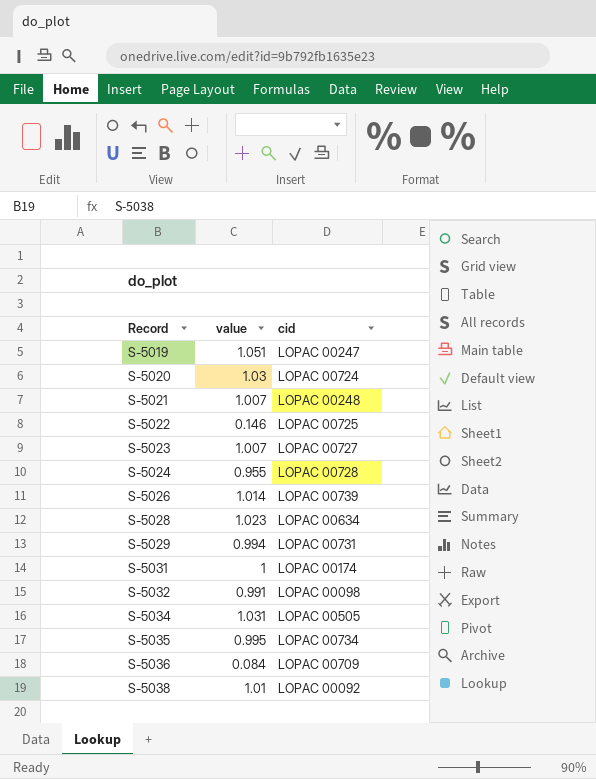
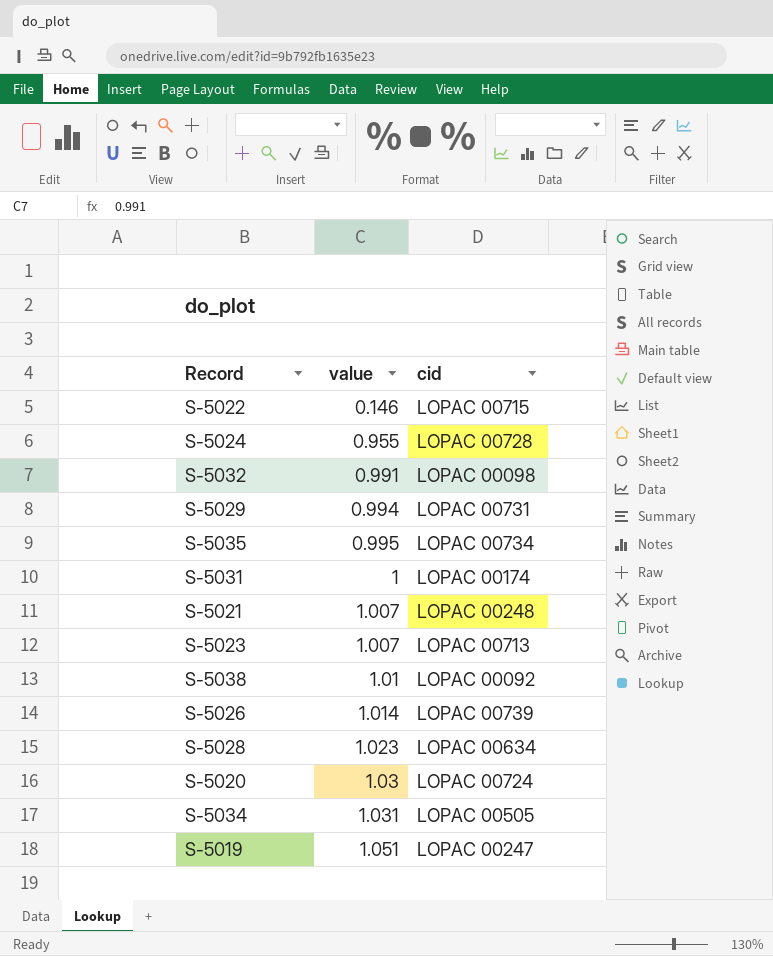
row order: Record ascending -> value ascending
row S-5036: 0.084 | LOPAC 00709 -> none
S-5022 | cid: LOPAC 00725 -> LOPAC 00715
S-5023 | cid: LOPAC 00727 -> LOPAC 00713

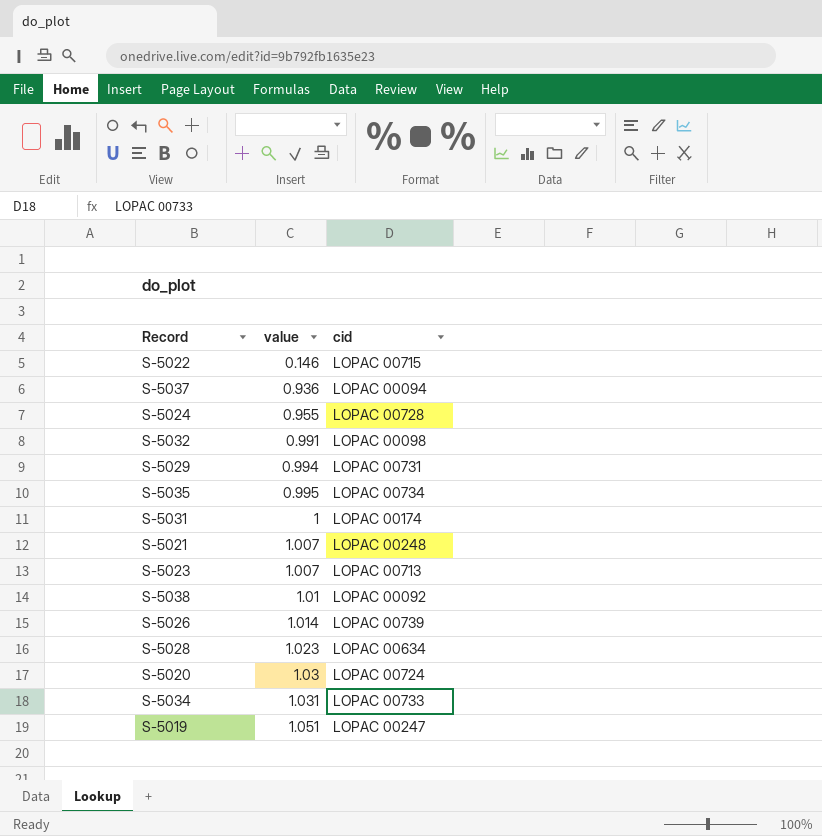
row S-5037: none -> 0.936 | LOPAC 00094
S-5034 | cid: LOPAC 00505 -> LOPAC 00733

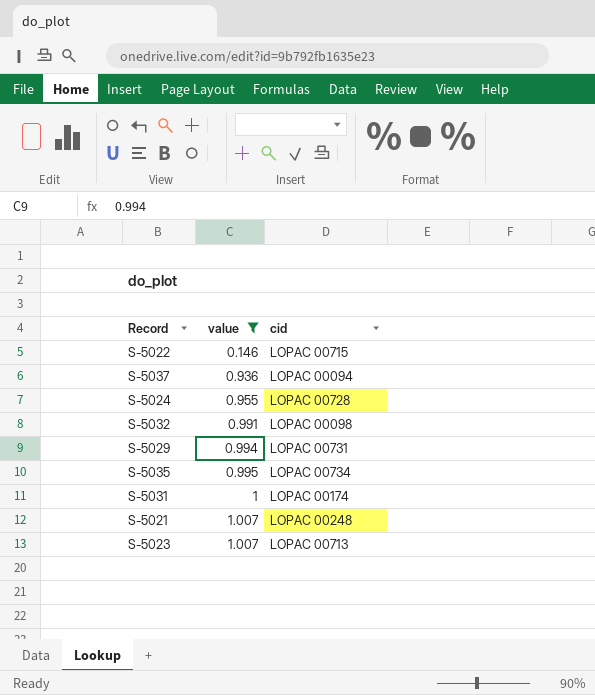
filter: none -> value <= 1.007

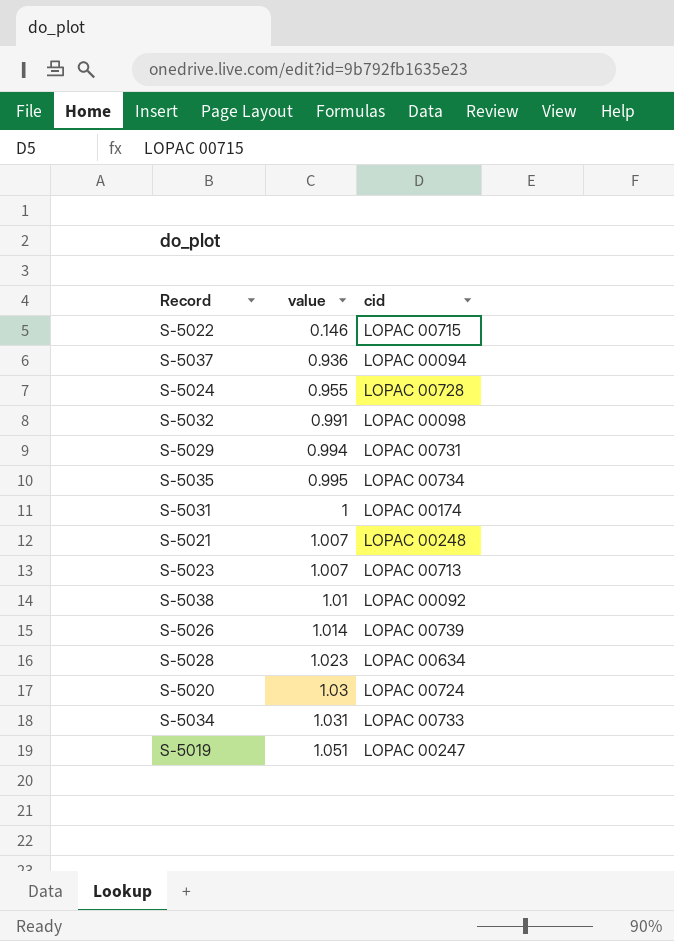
filter: value <= 1.007 -> none

